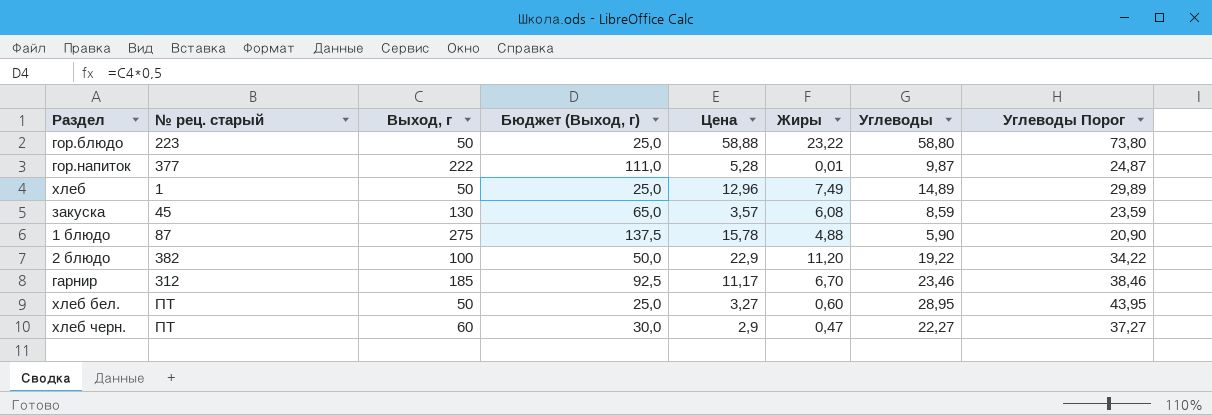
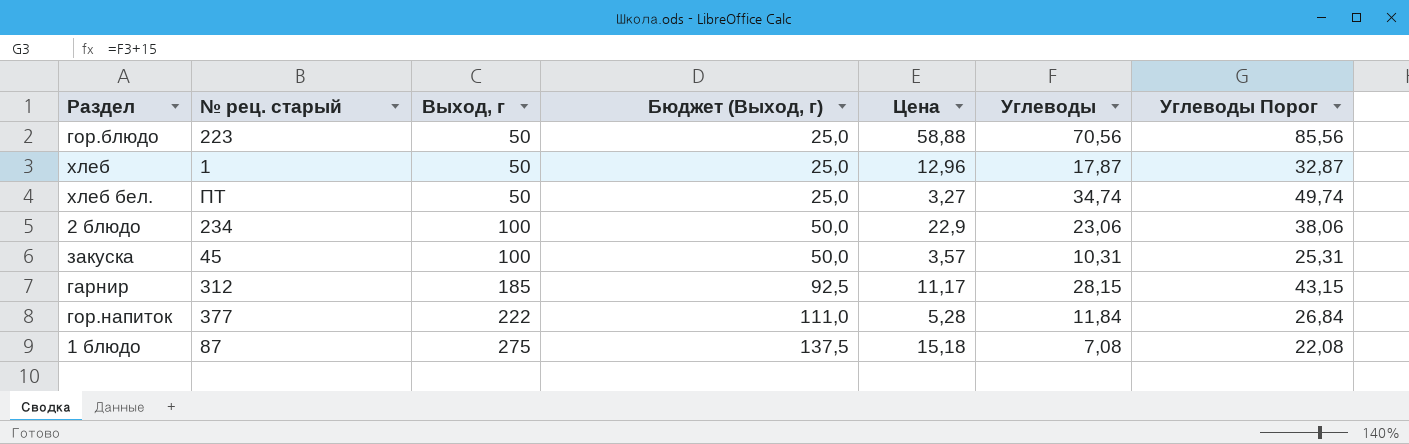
row order: none -> Выход, г ascending
column Жиры | position: 6 -> none
row хлеб черн.: ПТ | 60 | 30,0 | 2,9 | 0,47 | 22,27 | 37,27 -> none
гор.блюдо | Углеводы: 58,80 -> 70,56
гор.блюдо | Углеводы Порог: 73,80 -> 85,56
хлеб | Углеводы: 14,89 -> 17,87
хлеб | Углеводы Порог: 29,89 -> 32,87
хлеб бел. | Углеводы: 28,95 -> 34,74
хлеб бел. | Углеводы Порог: 43,95 -> 49,74
2 блюдо | № рец. старый: 382 -> 234
2 блюдо | Углеводы: 19,22 -> 23,06
2 блюдо | Углеводы Порог: 34,22 -> 38,06
закуска | Выход, г: 130 -> 100
закуска | Бюджет (Выход, г): 65,0 -> 50,0
закуска | Углеводы: 8,59 -> 10,31
закуска | Углеводы Порог: 23,59 -> 25,31
гарнир | Углеводы: 23,46 -> 28,15
гарнир | Углеводы Порог: 38,46 -> 43,15
гор.напиток | Углеводы: 9,87 -> 11,84
гор.напиток | Углеводы Порог: 24,87 -> 26,84
1 блюдо | Цена: 15,78 -> 15,18
1 блюдо | Углеводы: 5,90 -> 7,08
1 блюдо | Углеводы Порог: 20,90 -> 22,08

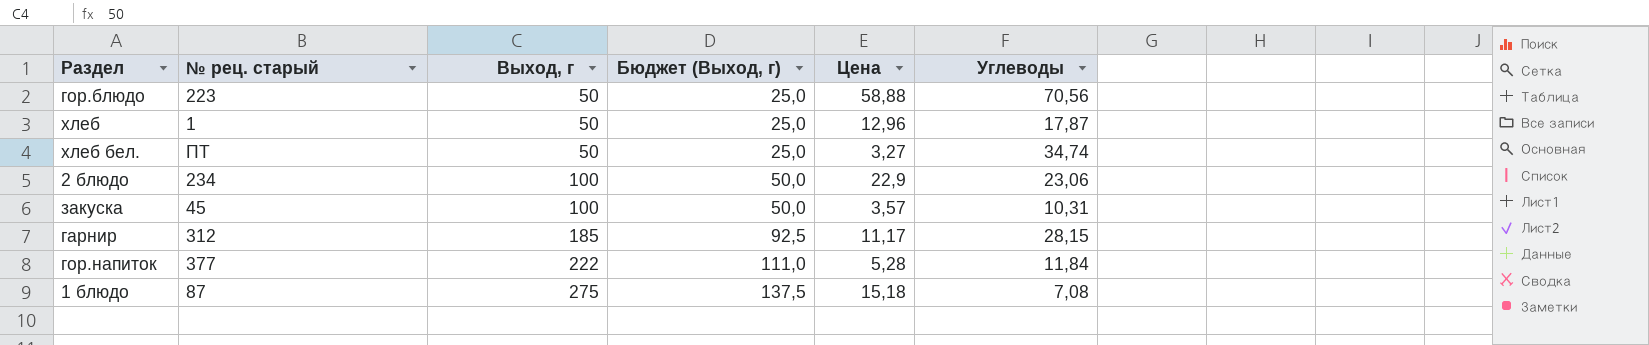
column Углеводы Порог | formula: [Углеводы] + 15 -> none

